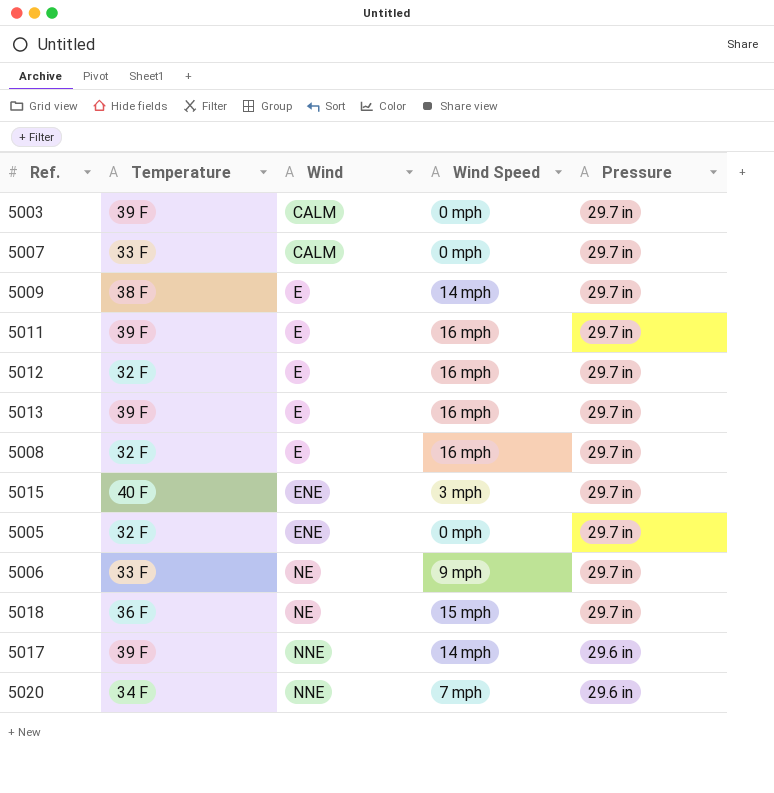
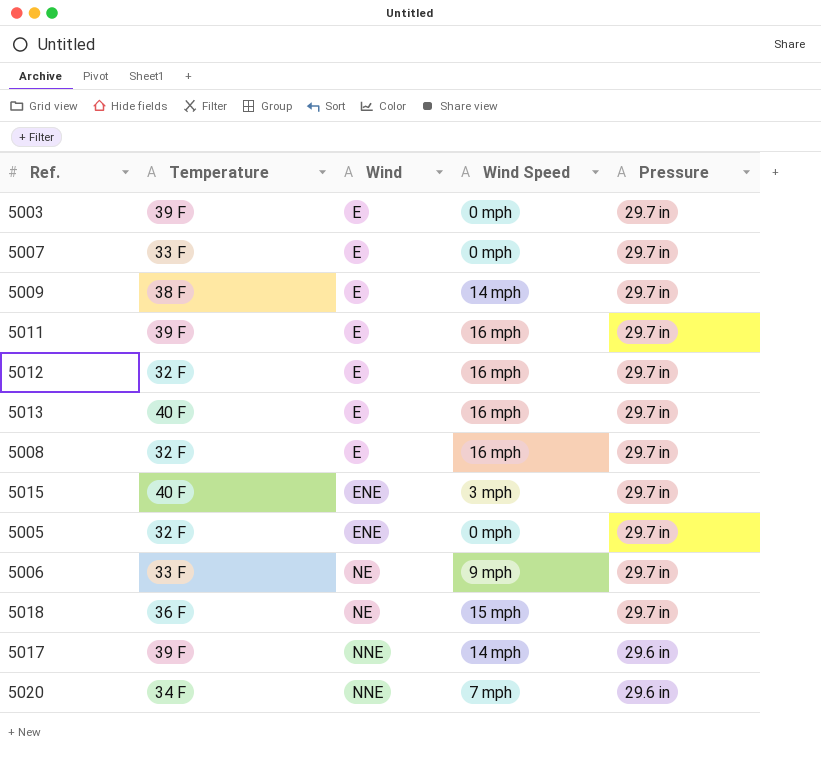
5003 | Wind: CALM -> E
5007 | Wind: CALM -> E
5013 | Temperature: 39 F -> 40 F

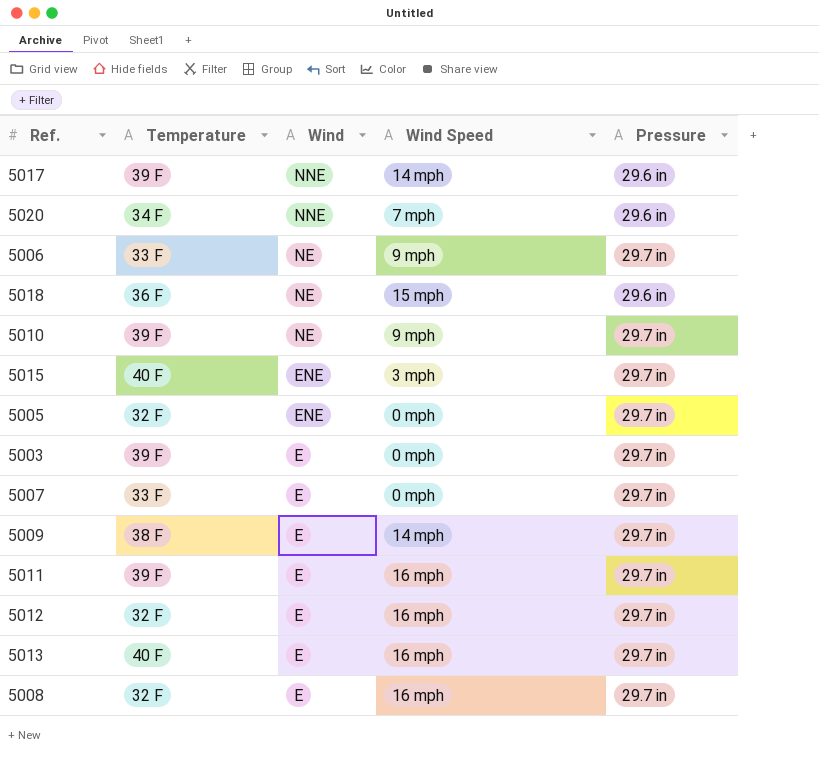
row order: Wind ascending -> Wind descending
5018 | Pressure: 29.7 in -> 29.6 in
row 5010: none -> 39 F | NE | 9 mph | 29.7 in

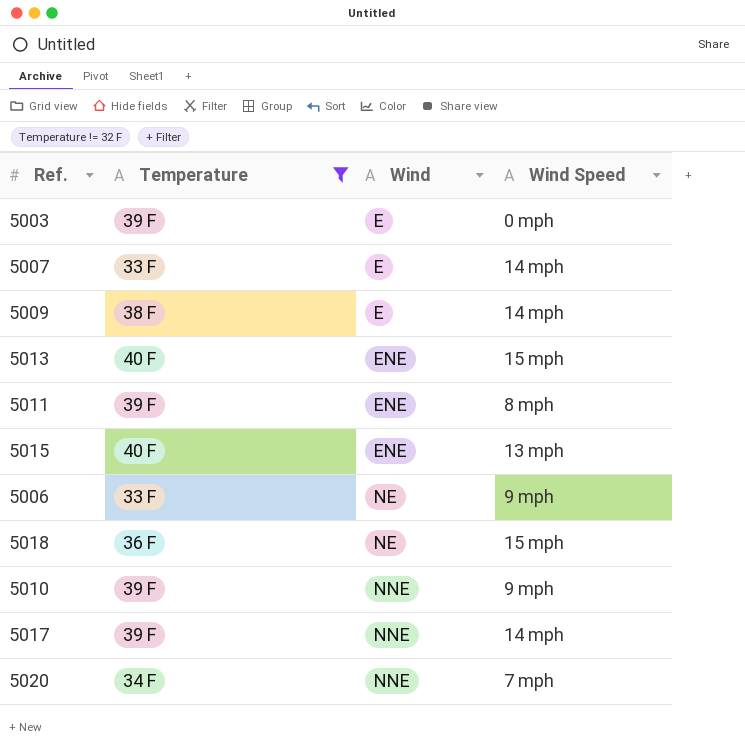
filter: none -> Temperature != 32 F
row order: Wind descending -> Wind ascending
column Pressure | position: 5 -> none
5007 | Wind Speed: 0 mph -> 14 mph
5013 | Wind: E -> ENE
5013 | Wind Speed: 16 mph -> 15 mph
5011 | Wind: E -> ENE
5011 | Wind Speed: 16 mph -> 8 mph
5015 | Wind Speed: 3 mph -> 13 mph
5010 | Wind: NE -> NNE

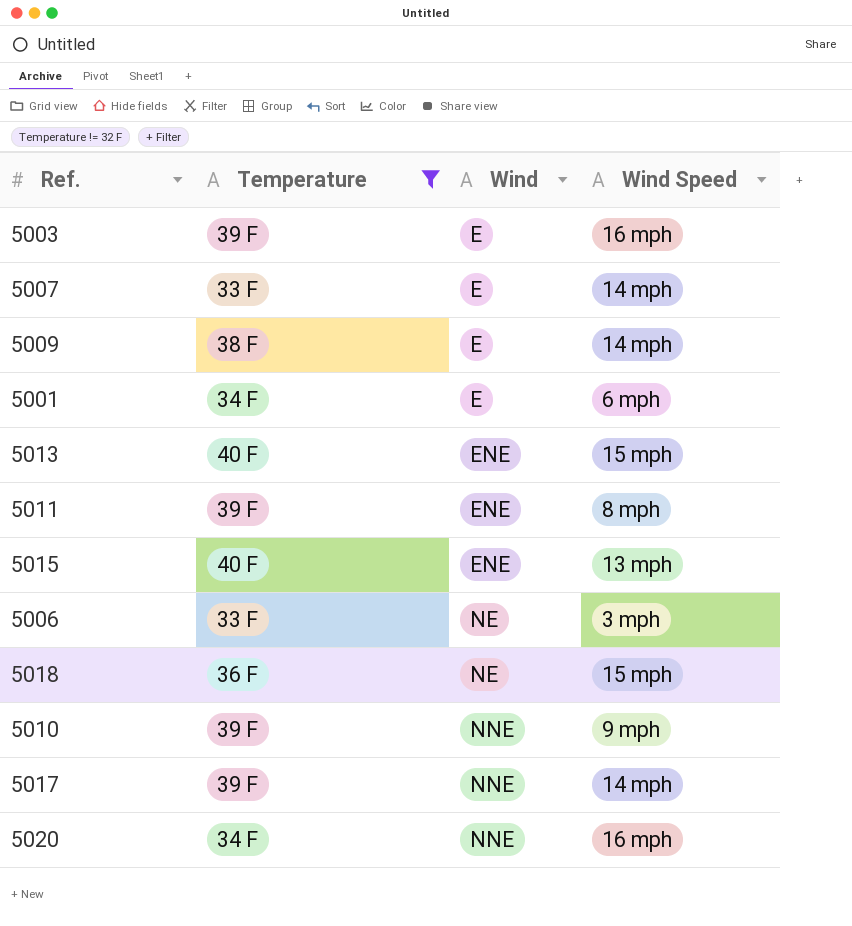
5003 | Wind Speed: 0 mph -> 16 mph
row 5001: none -> 34 F | E | 6 mph
5006 | Wind Speed: 9 mph -> 3 mph
5020 | Wind Speed: 7 mph -> 16 mph

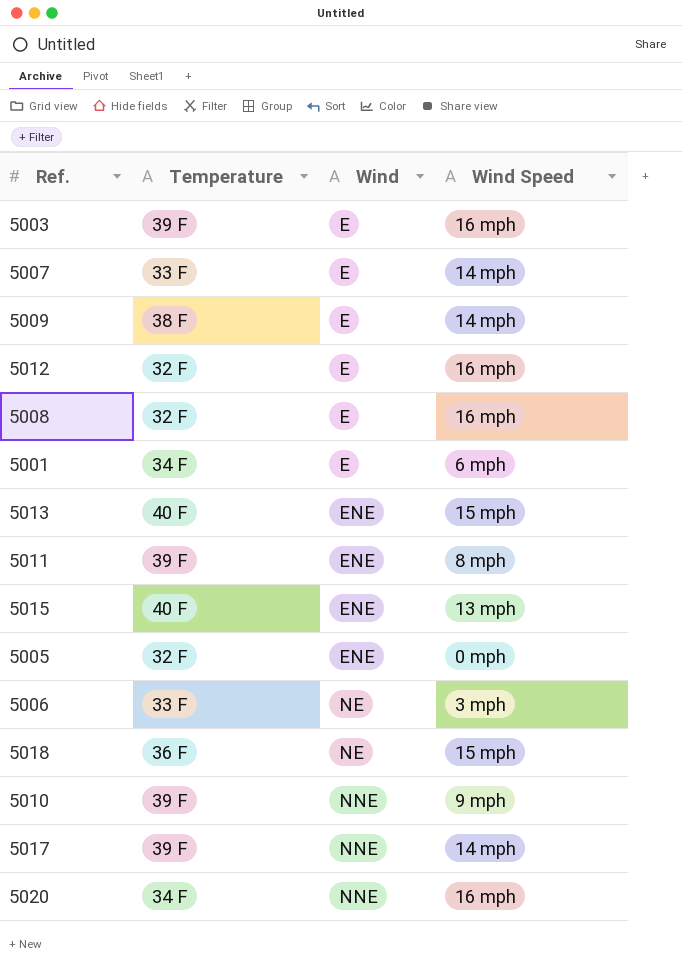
filter: Temperature != 32 F -> none

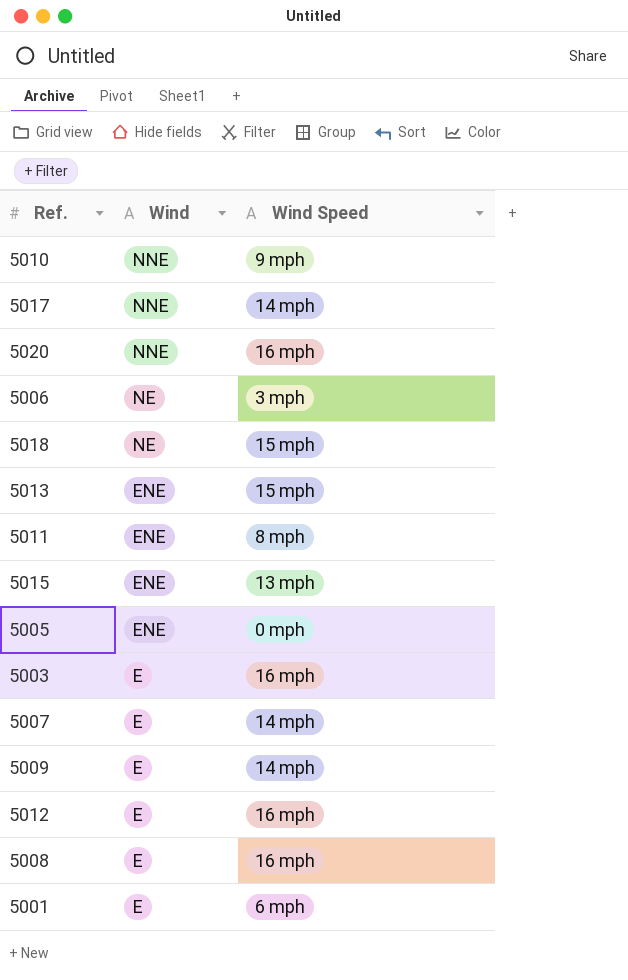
row order: Wind ascending -> Wind descending
column Temperature | position: 2 -> none

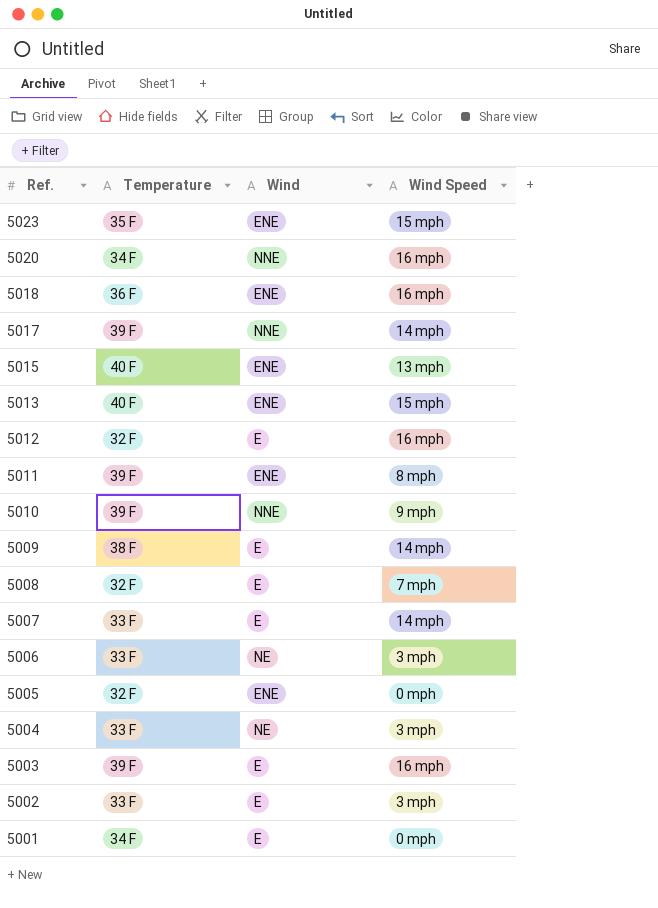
row order: Wind descending -> Ref. descending
column Temperature | position: none -> 2
row 5023: none -> 35 F | ENE | 15 mph
5018 | Wind: NE -> ENE
5018 | Wind Speed: 15 mph -> 16 mph
5008 | Wind Speed: 16 mph -> 7 mph
row 5004: none -> 33 F | NE | 3 mph
row 5002: none -> 33 F | E | 3 mph
5001 | Wind Speed: 6 mph -> 0 mph

